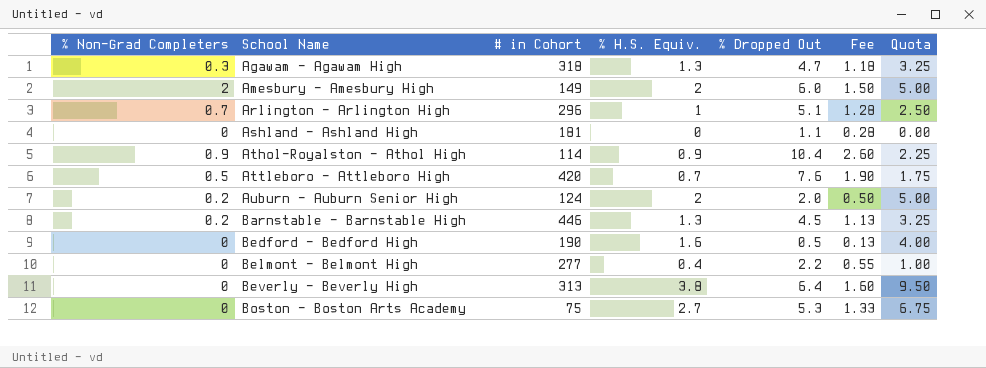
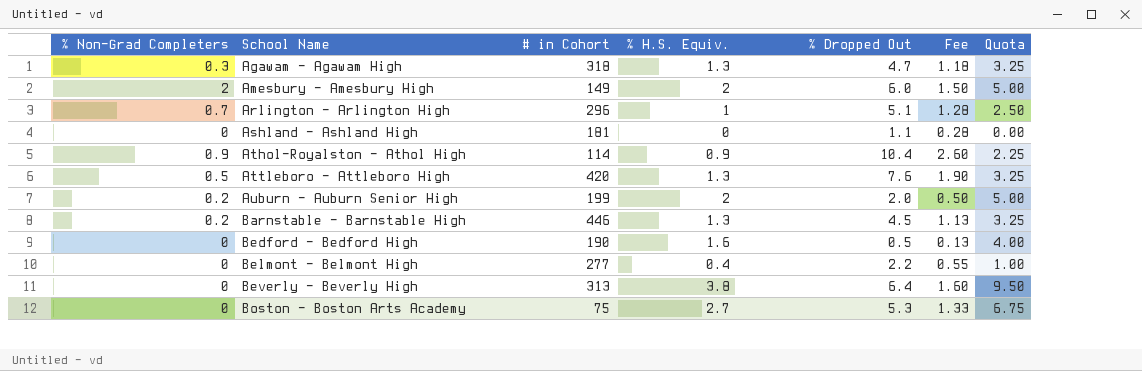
Attleboro - Attleboro High | % H.S. Equiv.: 0.7 -> 1.3
Attleboro - Attleboro High | Quota: 1.75 -> 3.25
Auburn - Auburn Senior High | # in Cohort: 124 -> 199

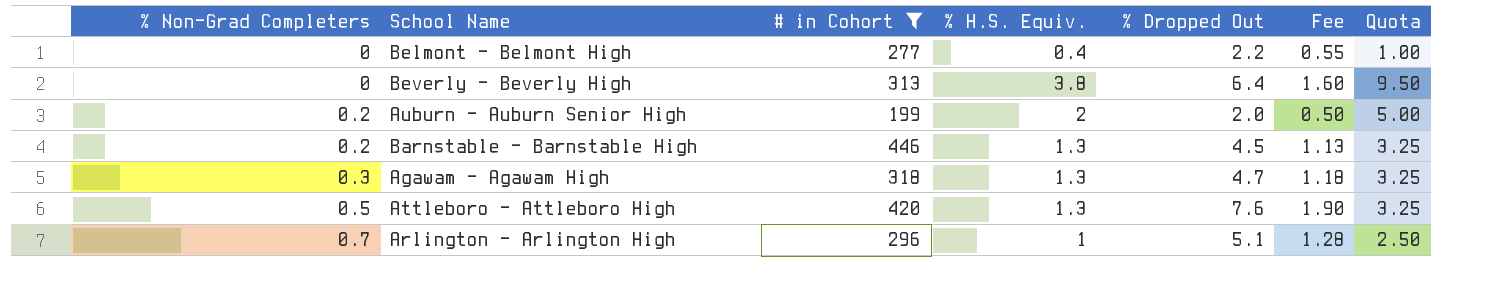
filter: none -> # in Cohort >= 199
row order: School Name ascending -> % Non-Grad Completers ascending

